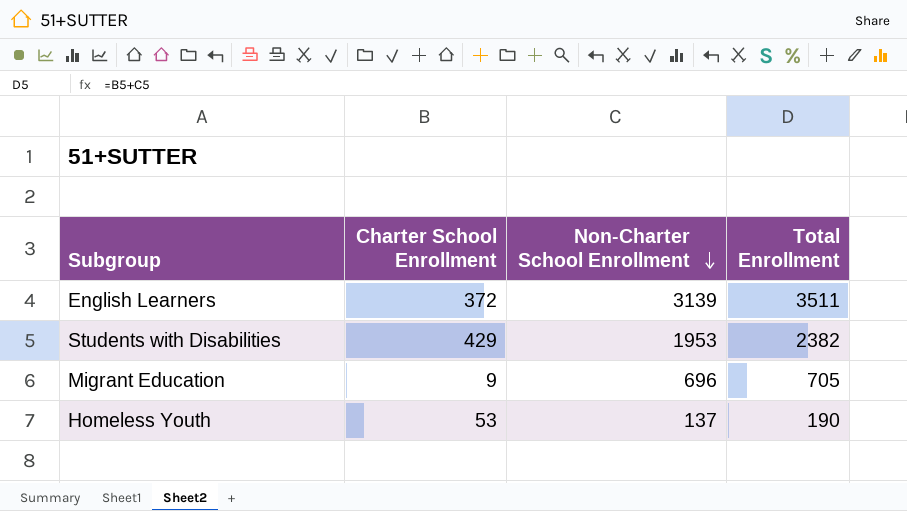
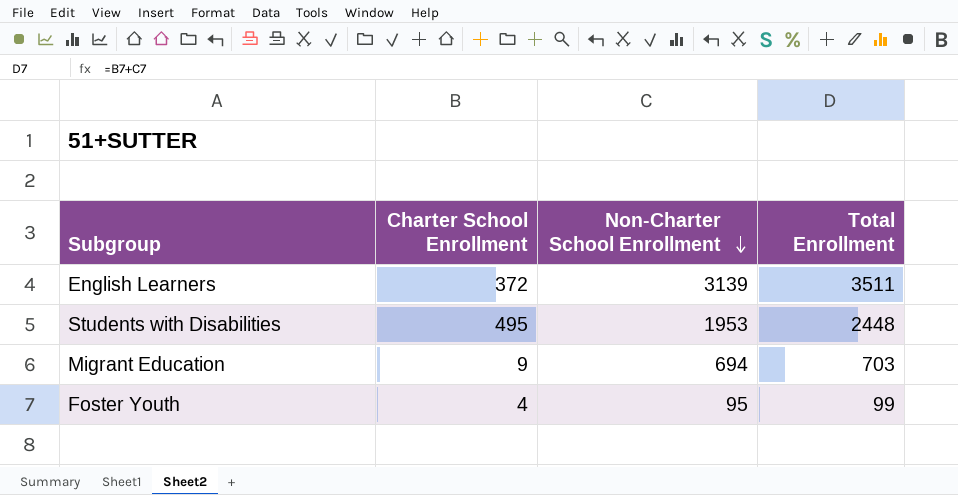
row Homeless Youth: 53 | 137 | 190 -> none
Students with Disabilities | Charter School Enrollment: 429 -> 495
Students with Disabilities | Total Enrollment: 2382 -> 2448
Migrant Education | Non-Charter School Enrollment: 696 -> 694
Migrant Education | Total Enrollment: 705 -> 703
row Foster Youth: none -> 4 | 95 | 99

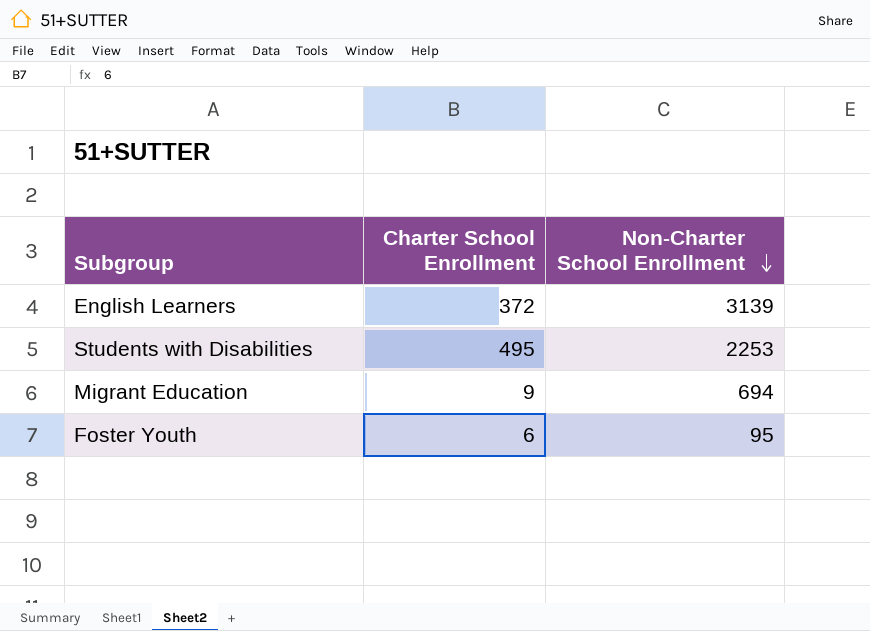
column Total Enrollment | formula: [Charter School Enrollment] + [Non-Charter School Enrollment] -> none
Students with Disabilities | Non-Charter School Enrollment: 1953 -> 2253
Foster Youth | Charter School Enrollment: 4 -> 6

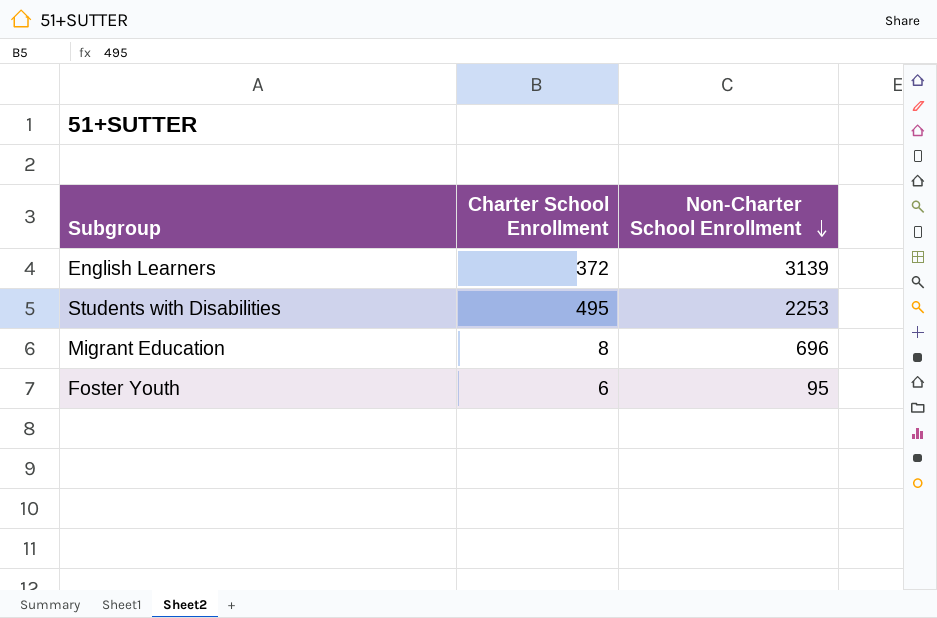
Migrant Education | Charter School Enrollment: 9 -> 8
Migrant Education | Non-Charter School Enrollment: 694 -> 696

